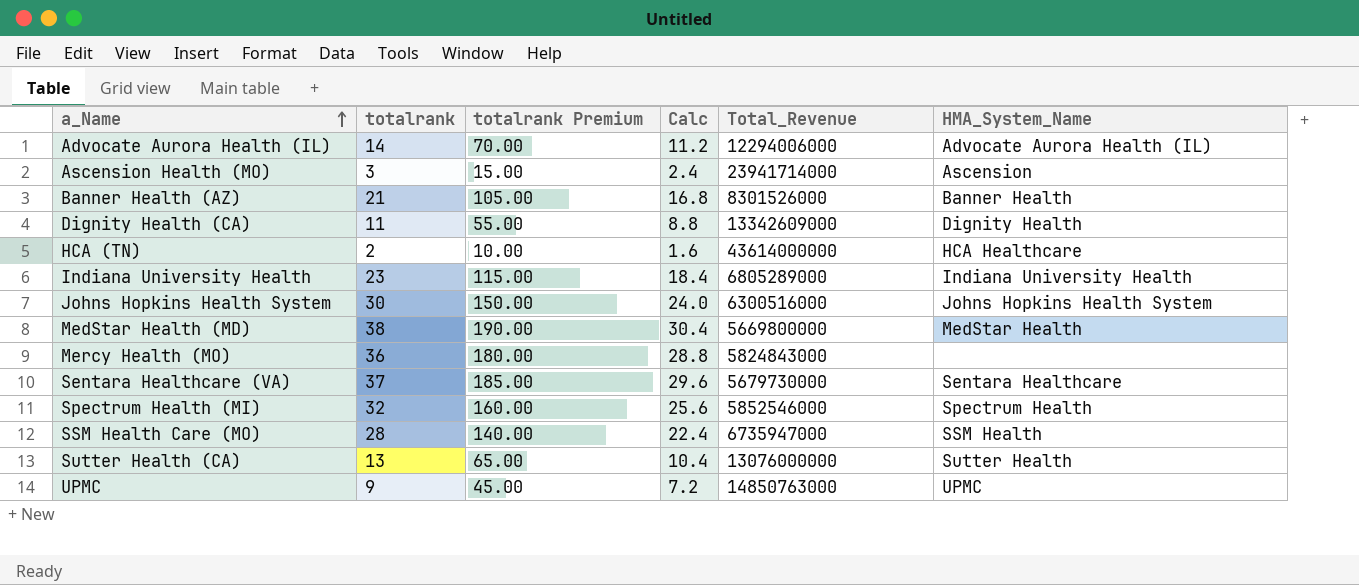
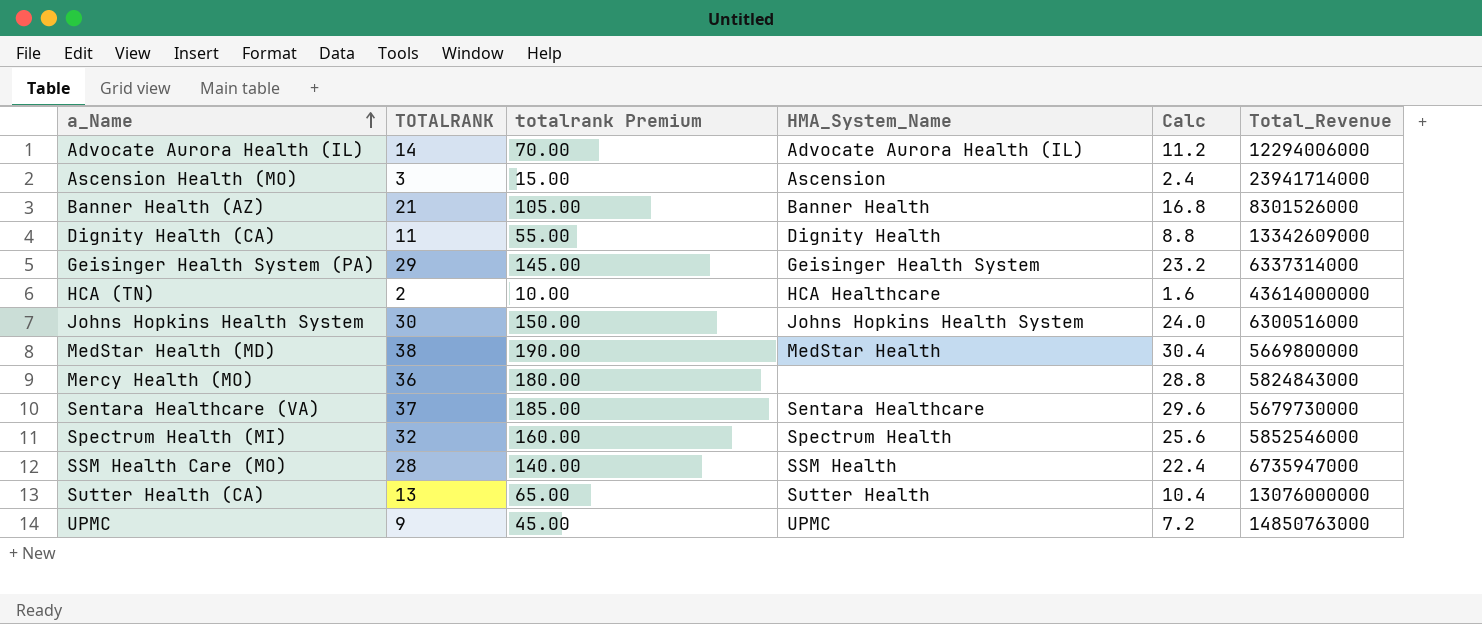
column name: totalrank -> TOTALRANK
column HMA_System_Name | position: 6 -> 4
row Indiana University Health: 23 | 115.00 | 18.4 | 6805289000 | Indiana University Health -> none
row Geisinger Health System (PA): none -> 29 | 145.00 | Geisinger Health System | 23.2 | 6337314000

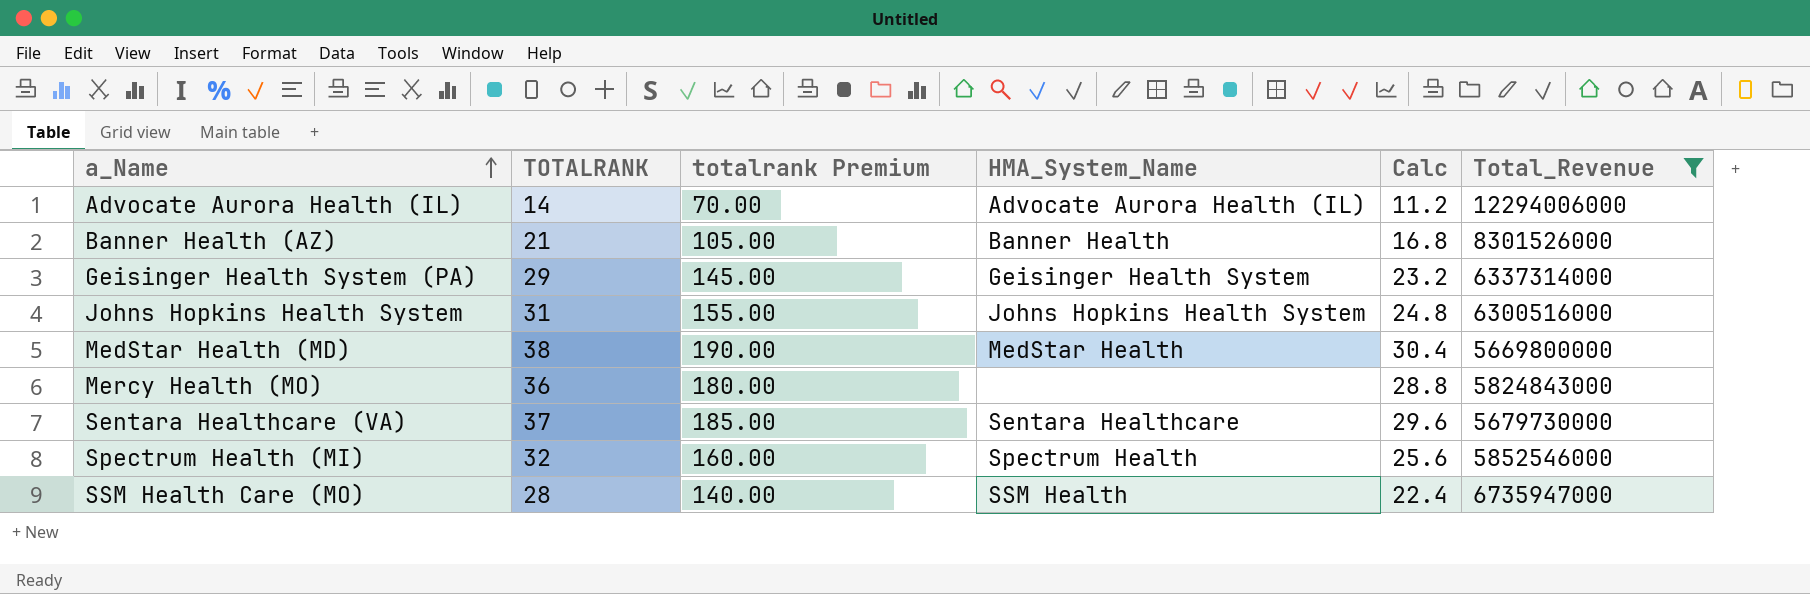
filter: none -> Total_Revenue <= 12294006000
Johns Hopkins Health System | TOTALRANK: 30 -> 31
Johns Hopkins Health System | totalrank Premium: 150.00 -> 155.00
Johns Hopkins Health System | Calc: 24.0 -> 24.8

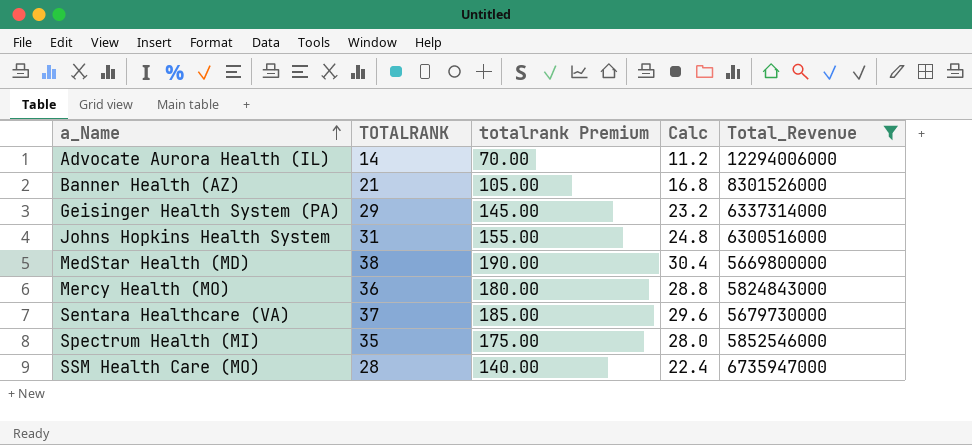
column HMA_System_Name | position: 4 -> none
Spectrum Health (MI) | TOTALRANK: 32 -> 35
Spectrum Health (MI) | totalrank Premium: 160.00 -> 175.00
Spectrum Health (MI) | Calc: 25.6 -> 28.0

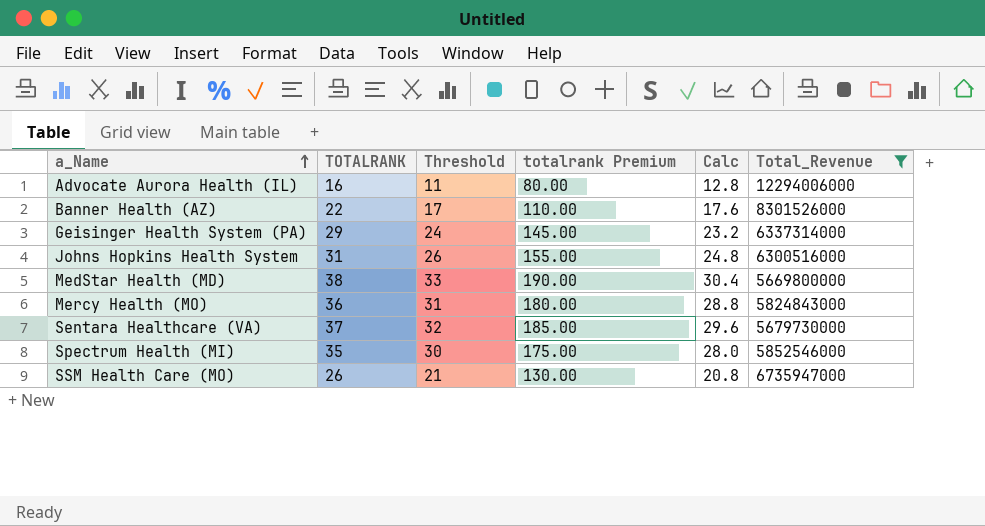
column Threshold | formula: none -> [TOTALRANK] - 5
Advocate Aurora Health (IL) | TOTALRANK: 14 -> 16
Advocate Aurora Health (IL) | totalrank Premium: 70.00 -> 80.00
Advocate Aurora Health (IL) | Calc: 11.2 -> 12.8
Banner Health (AZ) | TOTALRANK: 21 -> 22
Banner Health (AZ) | totalrank Premium: 105.00 -> 110.00
Banner Health (AZ) | Calc: 16.8 -> 17.6
SSM Health Care (MO) | TOTALRANK: 28 -> 26
SSM Health Care (MO) | totalrank Premium: 140.00 -> 130.00
SSM Health Care (MO) | Calc: 22.4 -> 20.8

